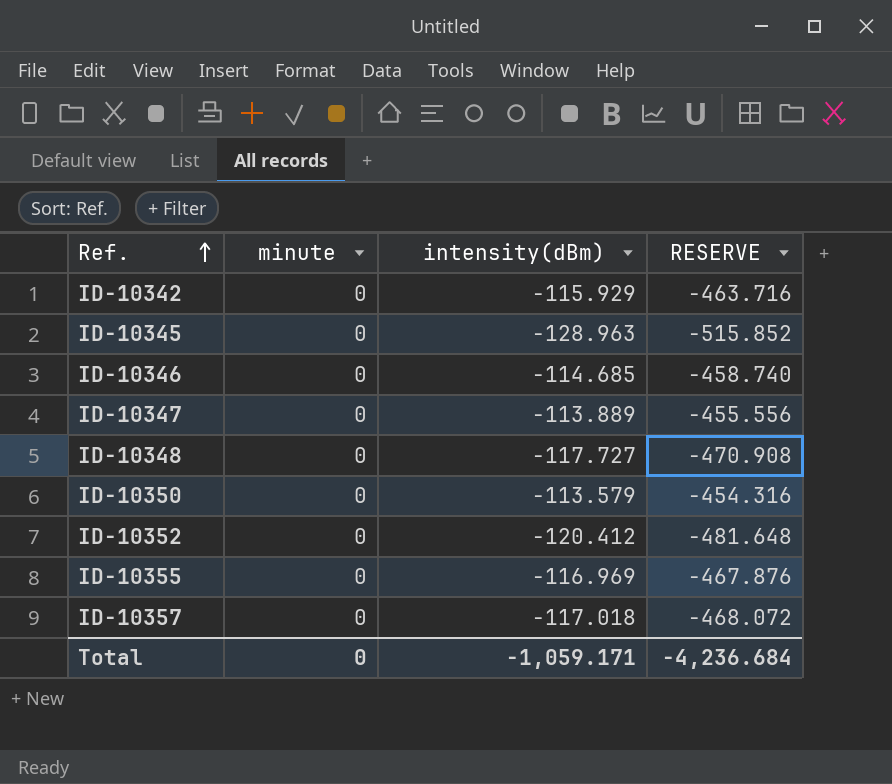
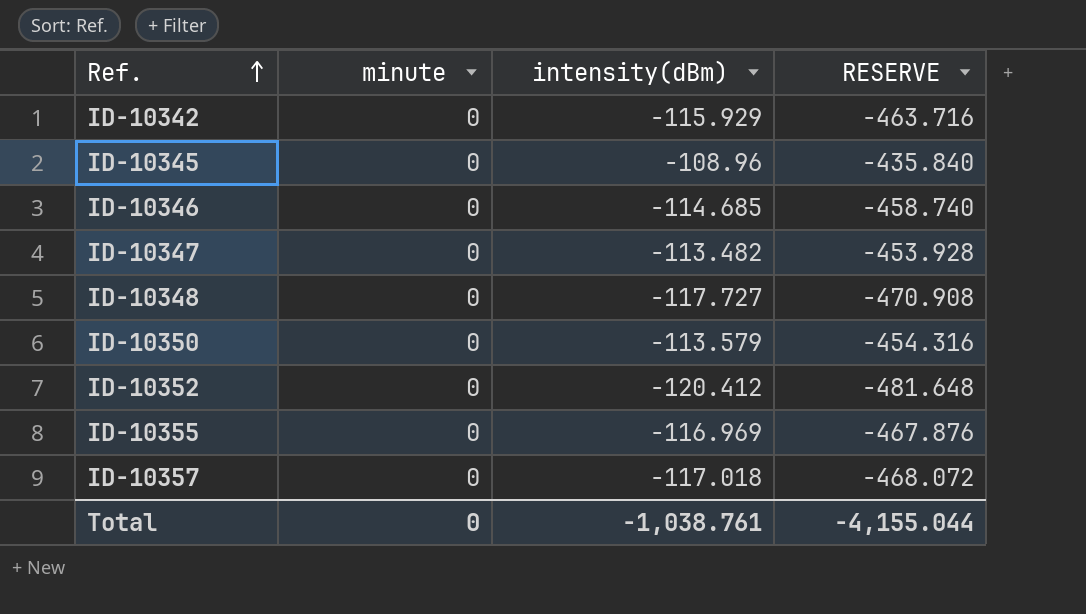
ID-10345 | intensity(dBm): -128.963 -> -108.96
ID-10345 | RESERVE: -515.852 -> -435.840
ID-10347 | intensity(dBm): -113.889 -> -113.482
ID-10347 | RESERVE: -455.556 -> -453.928
Total | intensity(dBm): -1,059.171 -> -1,038.761
Total | RESERVE: -4,236.684 -> -4,155.044

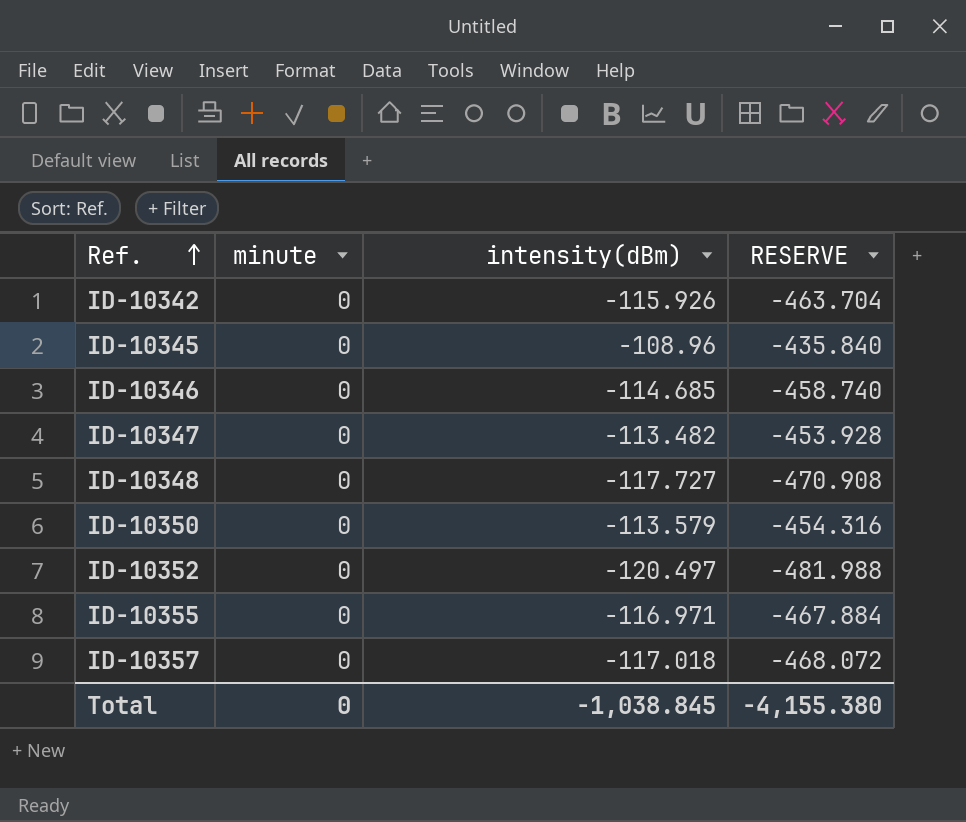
ID-10342 | intensity(dBm): -115.929 -> -115.926
ID-10342 | RESERVE: -463.716 -> -463.704
ID-10352 | intensity(dBm): -120.412 -> -120.497
ID-10352 | RESERVE: -481.648 -> -481.988
ID-10355 | intensity(dBm): -116.969 -> -116.971
ID-10355 | RESERVE: -467.876 -> -467.884
Total | intensity(dBm): -1,038.761 -> -1,038.845
Total | RESERVE: -4,155.044 -> -4,155.380

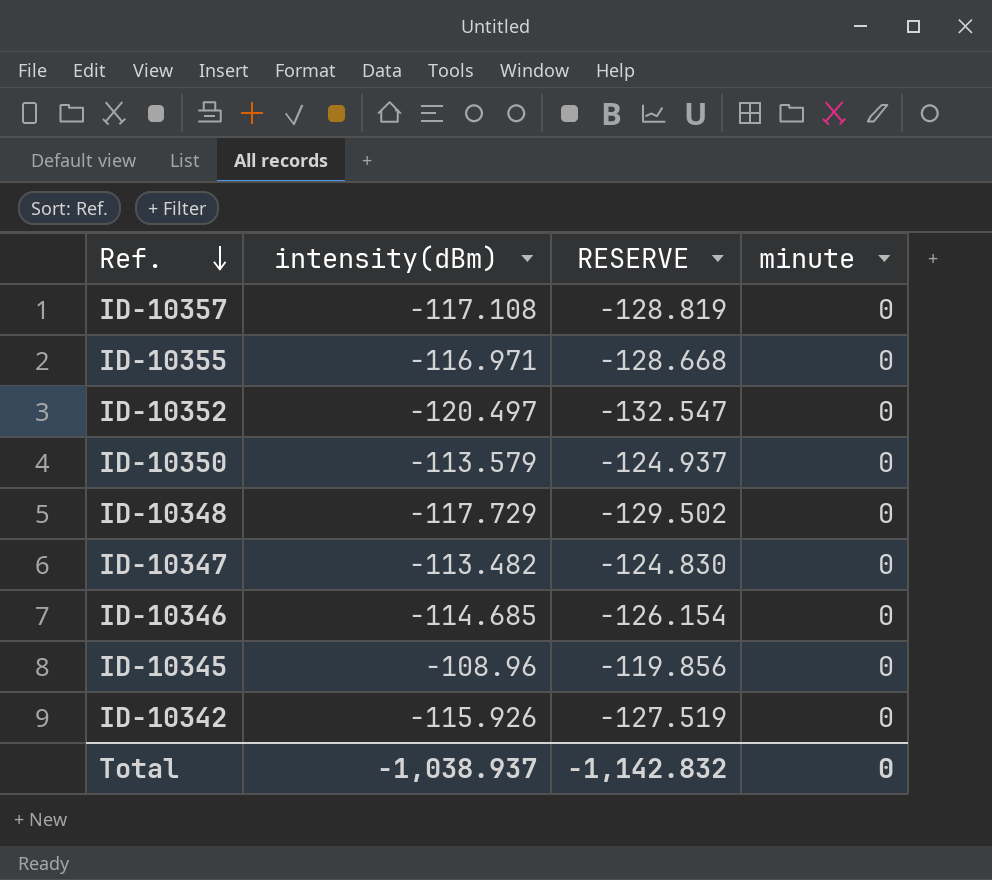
row order: Ref. ascending -> Ref. descending
column RESERVE | formula: [intensity(dBm)] * 4 -> [intensity(dBm)] * 1.1
column minute | position: 2 -> 4
ID-10357 | intensity(dBm): -117.018 -> -117.108
ID-10348 | intensity(dBm): -117.727 -> -117.729
Total | intensity(dBm): -1,038.845 -> -1,038.937
Total | RESERVE: -4,155.380 -> -1,142.832

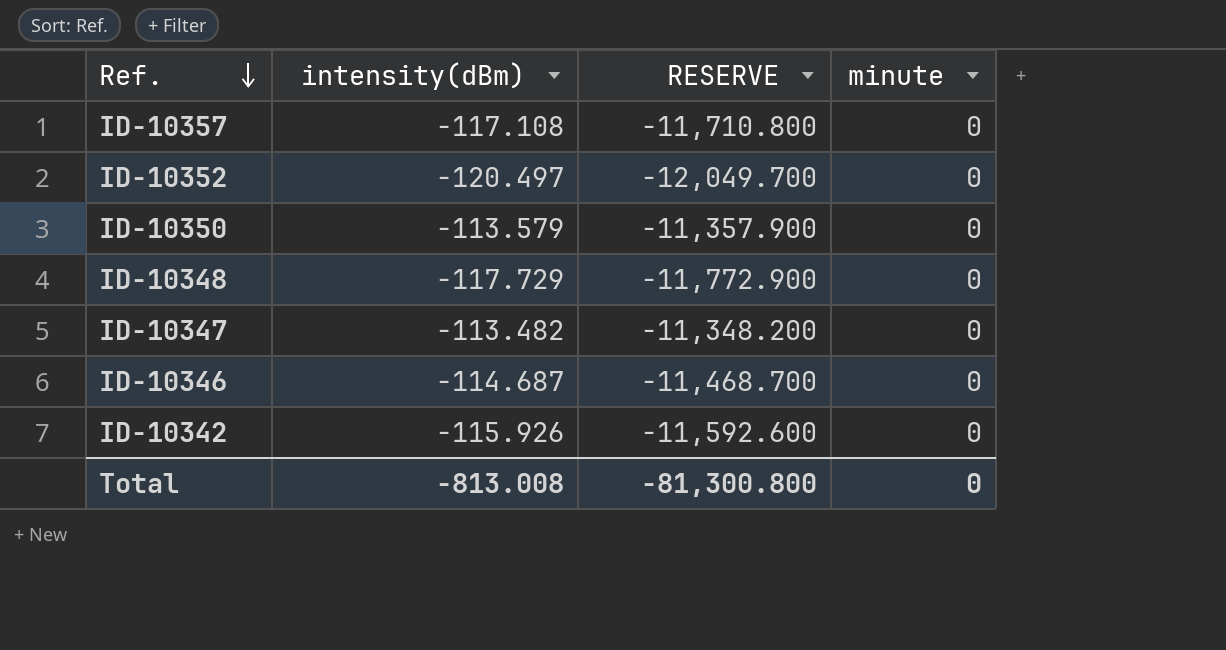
column RESERVE | formula: [intensity(dBm)] * 1.1 -> [intensity(dBm)] * 100
row ID-10355: -116.971 | -128.668 | 0 -> none
row ID-10345: -108.96 | -119.856 | 0 -> none
ID-10346 | intensity(dBm): -114.685 -> -114.687
Total | intensity(dBm): -1,038.937 -> -813.008
Total | RESERVE: -1,142.832 -> -81,300.800

